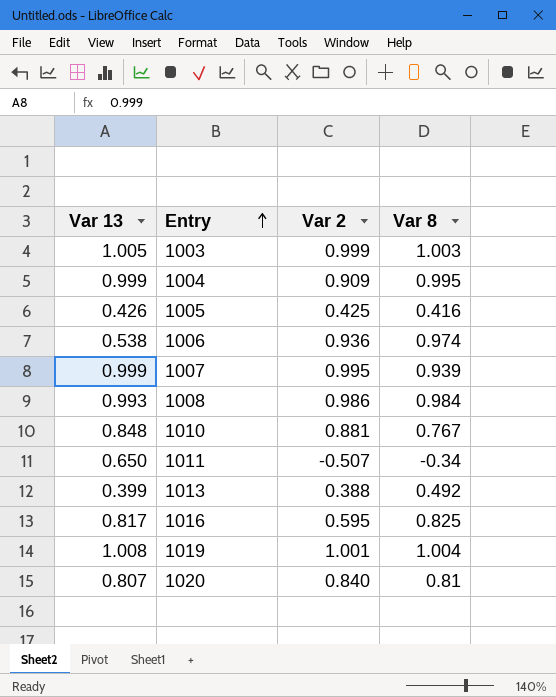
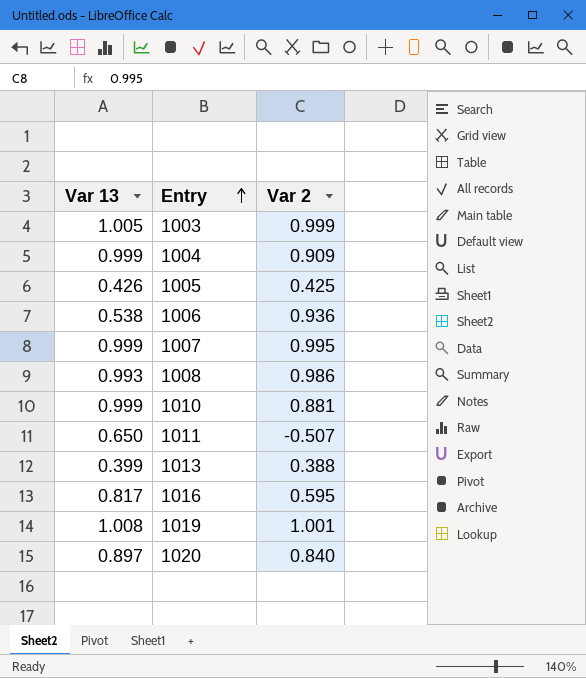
column Var 8 | position: 4 -> none
1010 | Var 13: 0.848 -> 0.999
1020 | Var 13: 0.807 -> 0.897

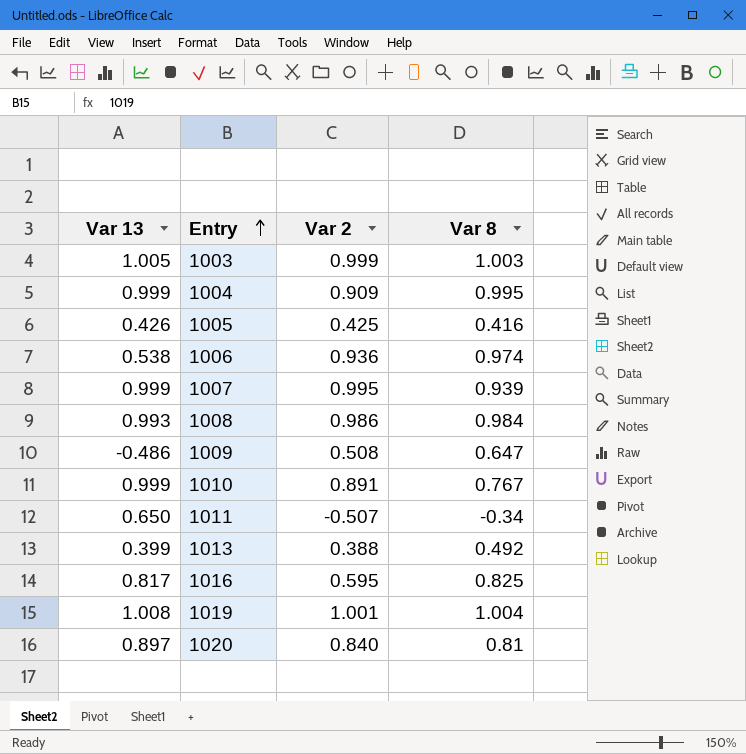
column Var 8 | position: none -> 4
row 1009: none -> -0.486 | 0.508 | 0.647
1010 | Var 2: 0.881 -> 0.891

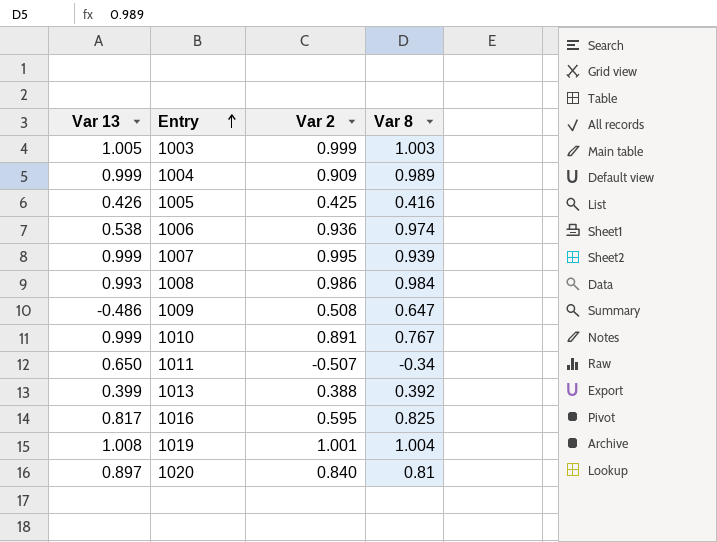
1004 | Var 8: 0.995 -> 0.989
1013 | Var 8: 0.492 -> 0.392

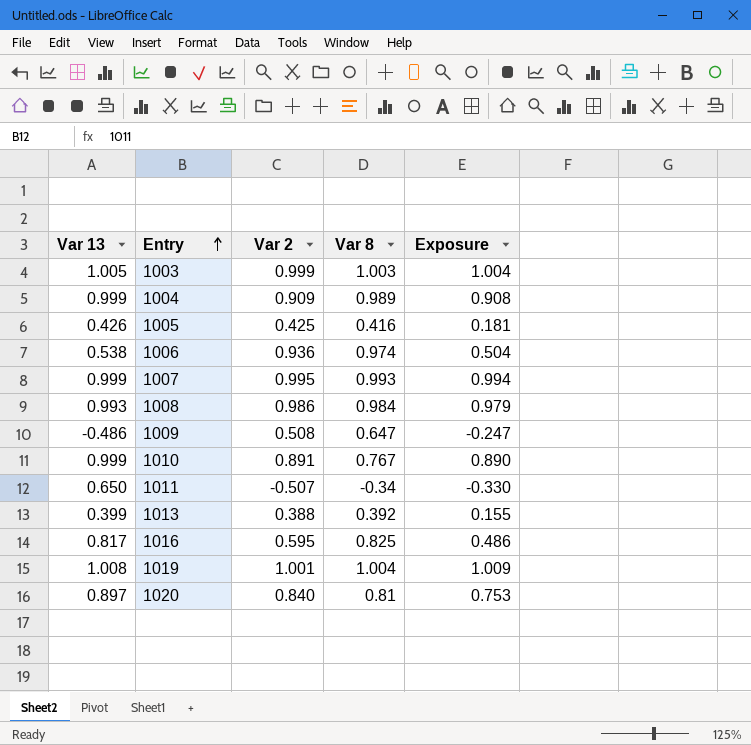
column Exposure | formula: none -> [Var 13] * [Var 2]
1007 | Var 8: 0.939 -> 0.993

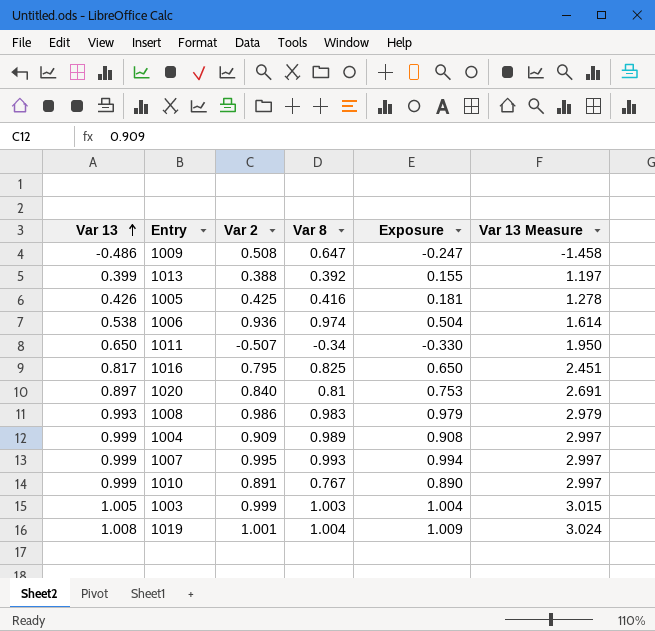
row order: Entry ascending -> Var 13 ascending
column Var 13 Measure | formula: none -> [Var 13] * 3
1016 | Var 2: 0.595 -> 0.795
1016 | Exposure: 0.486 -> 0.650
1008 | Var 8: 0.984 -> 0.983

